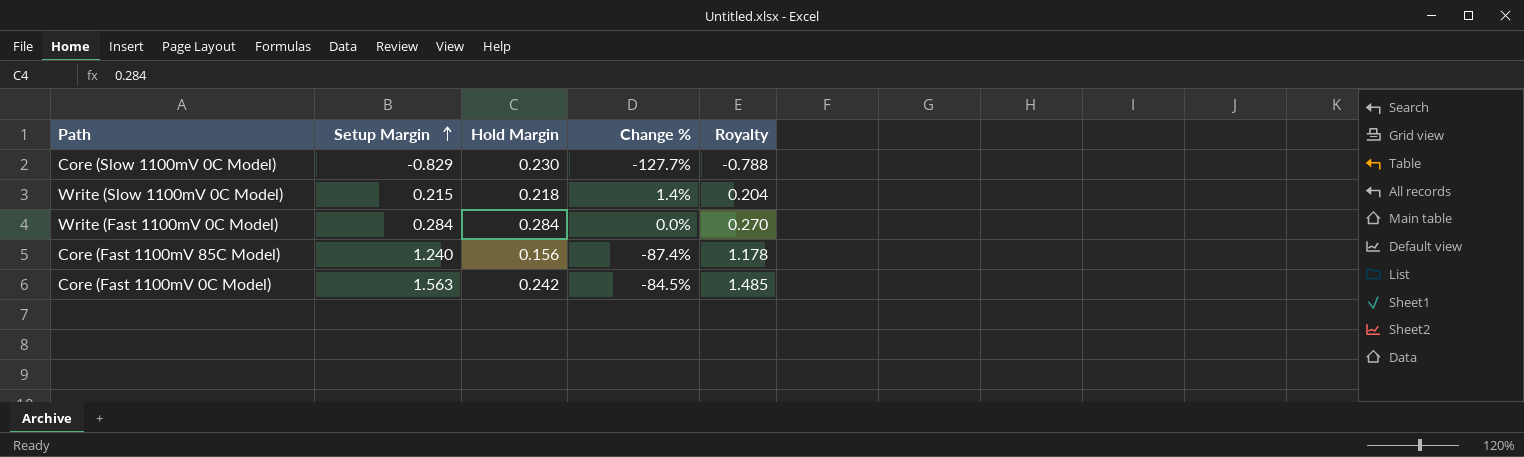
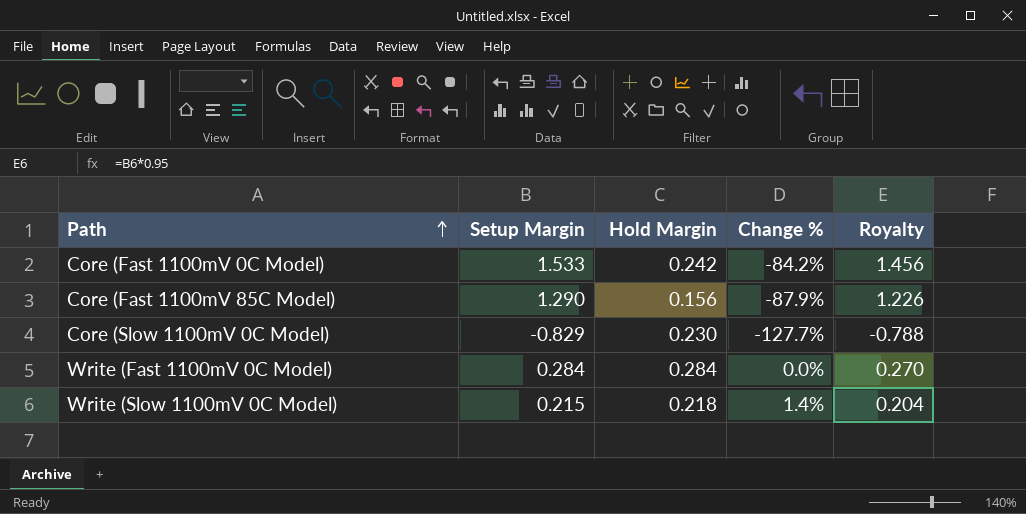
row order: Setup Margin ascending -> Path ascending
Core (Fast 1100mV 0C Model) | Setup Margin: 1.563 -> 1.533
Core (Fast 1100mV 0C Model) | Change %: -84.5% -> -84.2%
Core (Fast 1100mV 0C Model) | Royalty: 1.485 -> 1.456
Core (Fast 1100mV 85C Model) | Setup Margin: 1.240 -> 1.290
Core (Fast 1100mV 85C Model) | Change %: -87.4% -> -87.9%
Core (Fast 1100mV 85C Model) | Royalty: 1.178 -> 1.226

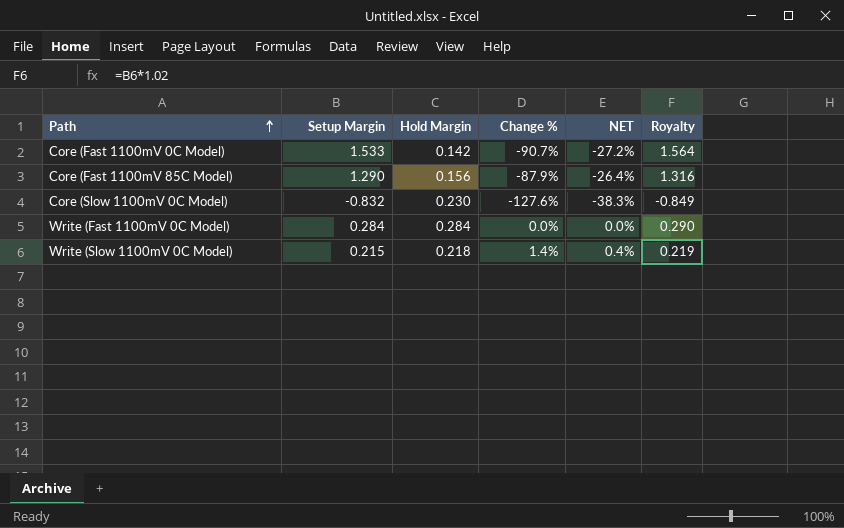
column NET | formula: none -> [Change %] * 0.3
column Royalty | formula: [Setup Margin] * 0.95 -> [Setup Margin] * 1.02
Core (Fast 1100mV 0C Model) | Hold Margin: 0.242 -> 0.142
Core (Fast 1100mV 0C Model) | Change %: -84.2% -> -90.7%
Core (Slow 1100mV 0C Model) | Setup Margin: -0.829 -> -0.832
Core (Slow 1100mV 0C Model) | Change %: -127.7% -> -127.6%

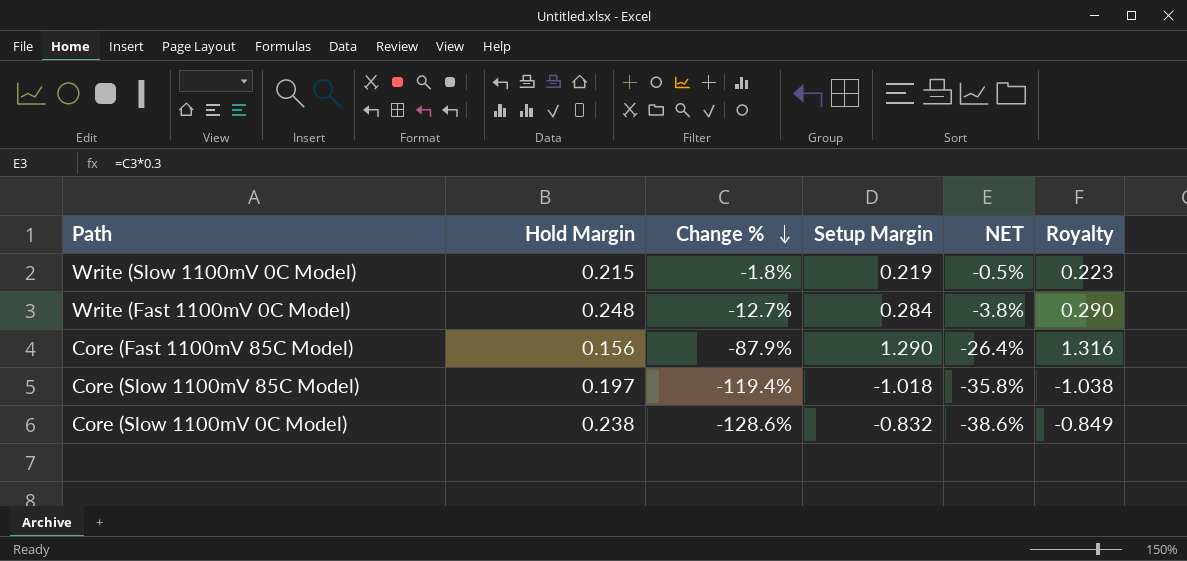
row order: Path ascending -> Change % descending
column Setup Margin | position: 2 -> 4
row Core (Fast 1100mV 0C Model): 1.533 | 0.142 | -90.7% | -27.2% | 1.564 -> none
Write (Slow 1100mV 0C Model) | Hold Margin: 0.218 -> 0.215
Write (Slow 1100mV 0C Model) | Change %: 1.4% -> -1.8%
Write (Slow 1100mV 0C Model) | Setup Margin: 0.215 -> 0.219
Write (Slow 1100mV 0C Model) | NET: 0.4% -> -0.5%
Write (Slow 1100mV 0C Model) | Royalty: 0.219 -> 0.223
Write (Fast 1100mV 0C Model) | Hold Margin: 0.284 -> 0.248
Write (Fast 1100mV 0C Model) | Change %: 0.0% -> -12.7%
Write (Fast 1100mV 0C Model) | NET: 0.0% -> -3.8%
row Core (Slow 1100mV 85C Model): none -> 0.197 | -119.4% | -1.018 | -35.8% | -1.038
Core (Slow 1100mV 0C Model) | Hold Margin: 0.230 -> 0.238
Core (Slow 1100mV 0C Model) | Change %: -127.6% -> -128.6%
Core (Slow 1100mV 0C Model) | NET: -38.3% -> -38.6%

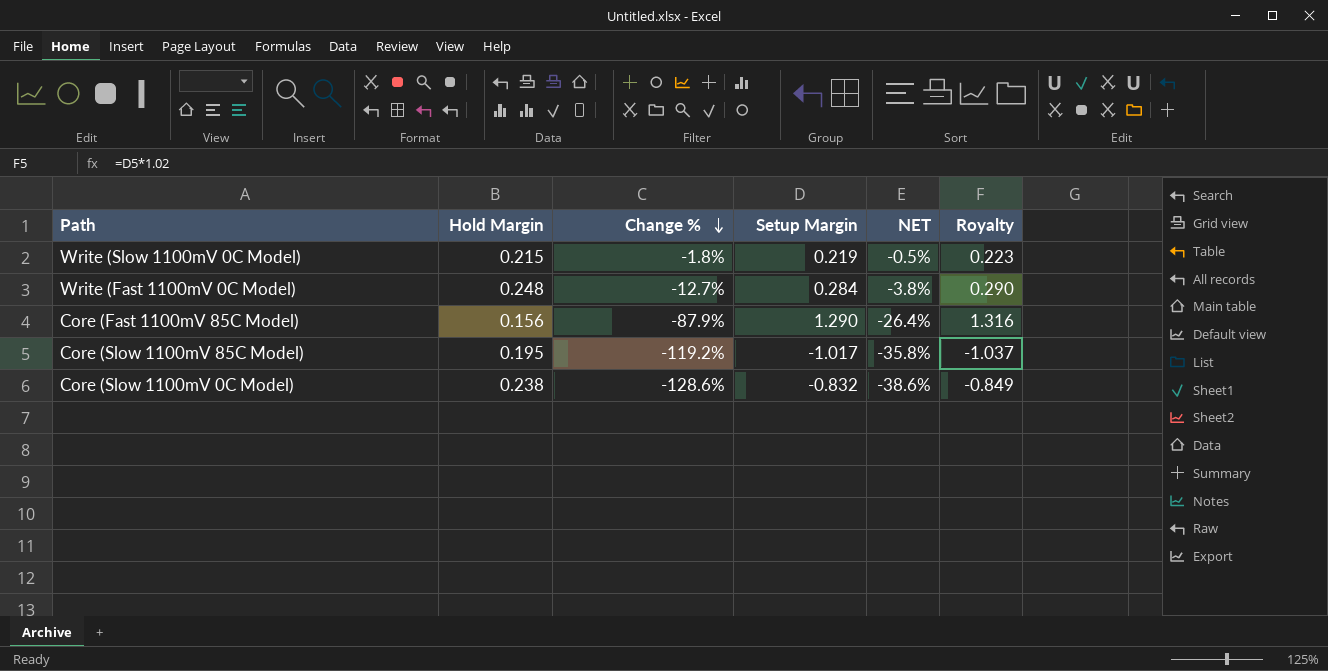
Core (Slow 1100mV 85C Model) | Hold Margin: 0.197 -> 0.195
Core (Slow 1100mV 85C Model) | Change %: -119.4% -> -119.2%
Core (Slow 1100mV 85C Model) | Setup Margin: -1.018 -> -1.017
Core (Slow 1100mV 85C Model) | Royalty: -1.038 -> -1.037

